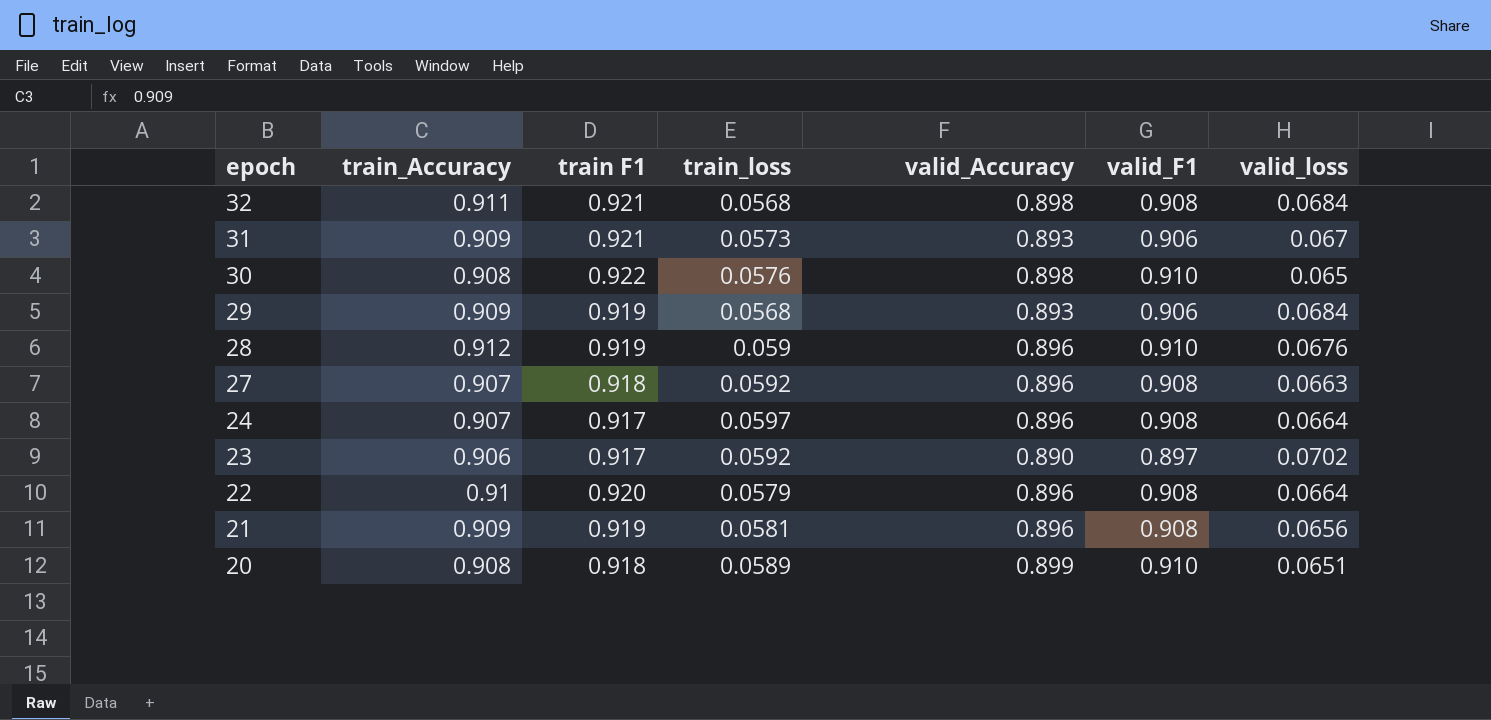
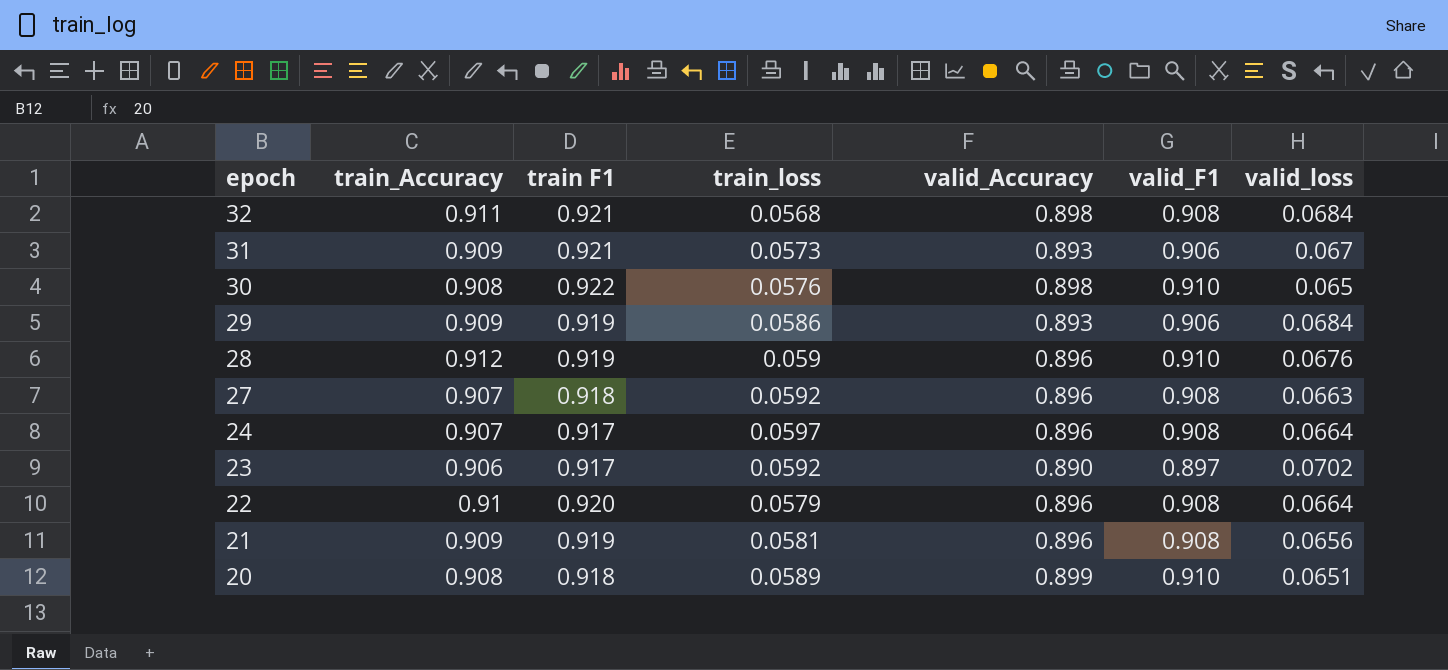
29 | train_loss: 0.0568 -> 0.0586

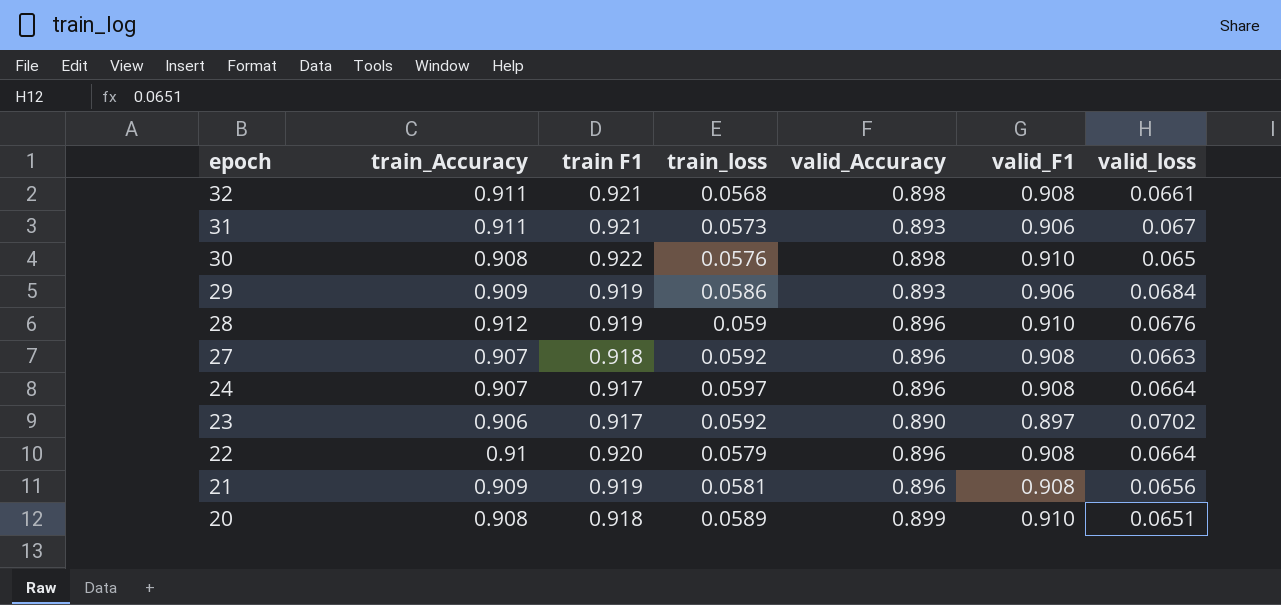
32 | valid_loss: 0.0684 -> 0.0661
31 | train_Accuracy: 0.909 -> 0.911

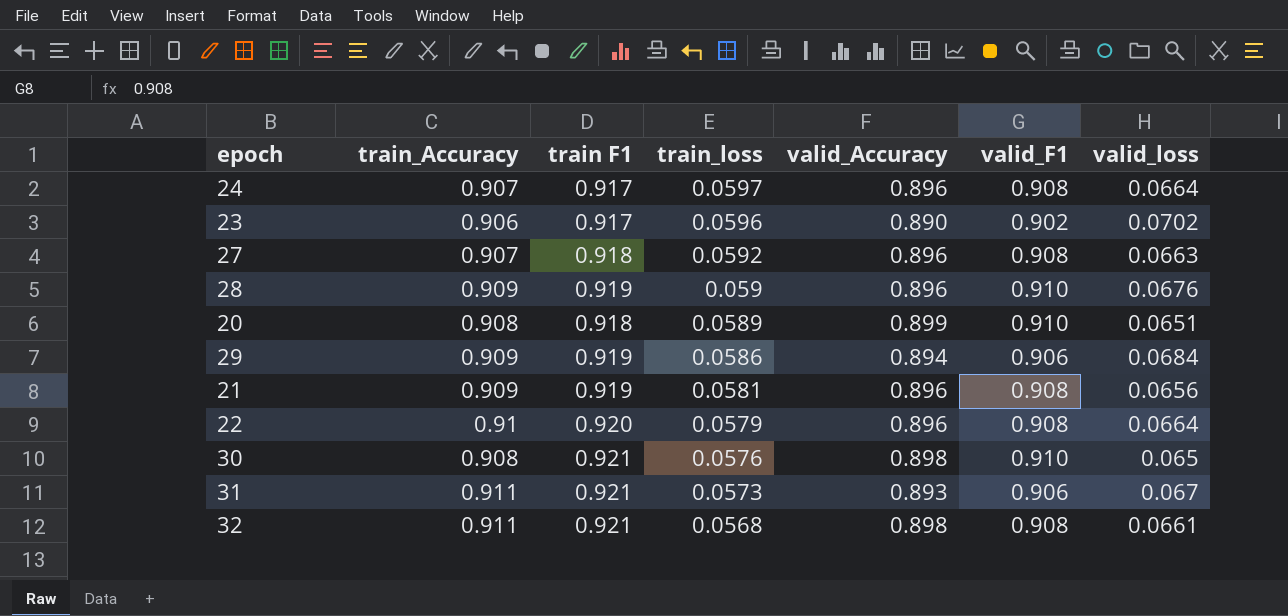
row order: epoch descending -> train_loss descending
23 | train_loss: 0.0592 -> 0.0596
23 | valid_F1: 0.897 -> 0.902
28 | train_Accuracy: 0.912 -> 0.909
29 | valid_Accuracy: 0.893 -> 0.894
30 | train F1: 0.922 -> 0.921

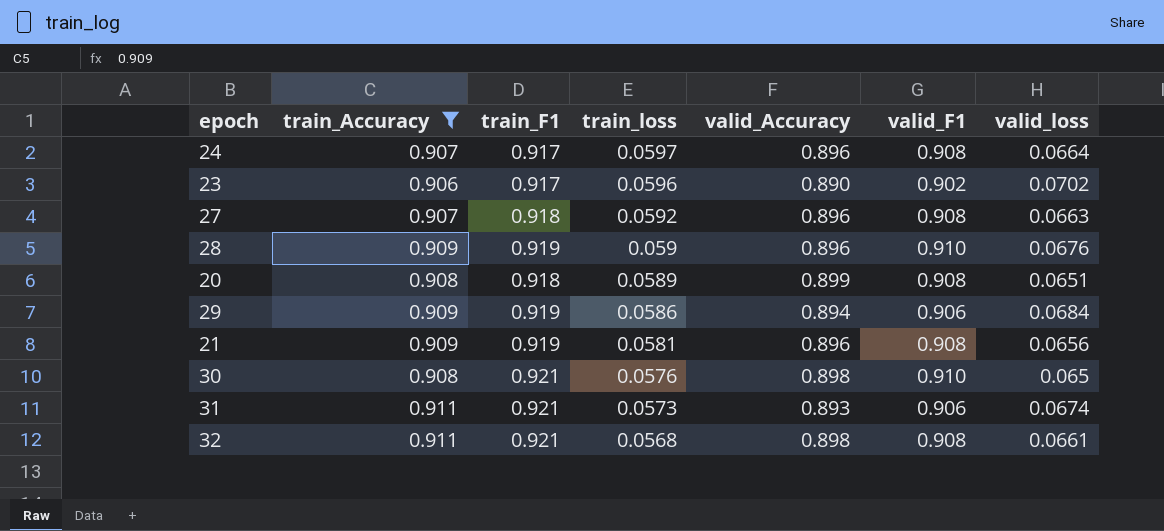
filter: none -> train_Accuracy != 0.91
column name: train F1 -> train_F1
20 | valid_F1: 0.910 -> 0.908
31 | valid_loss: 0.067 -> 0.0674

